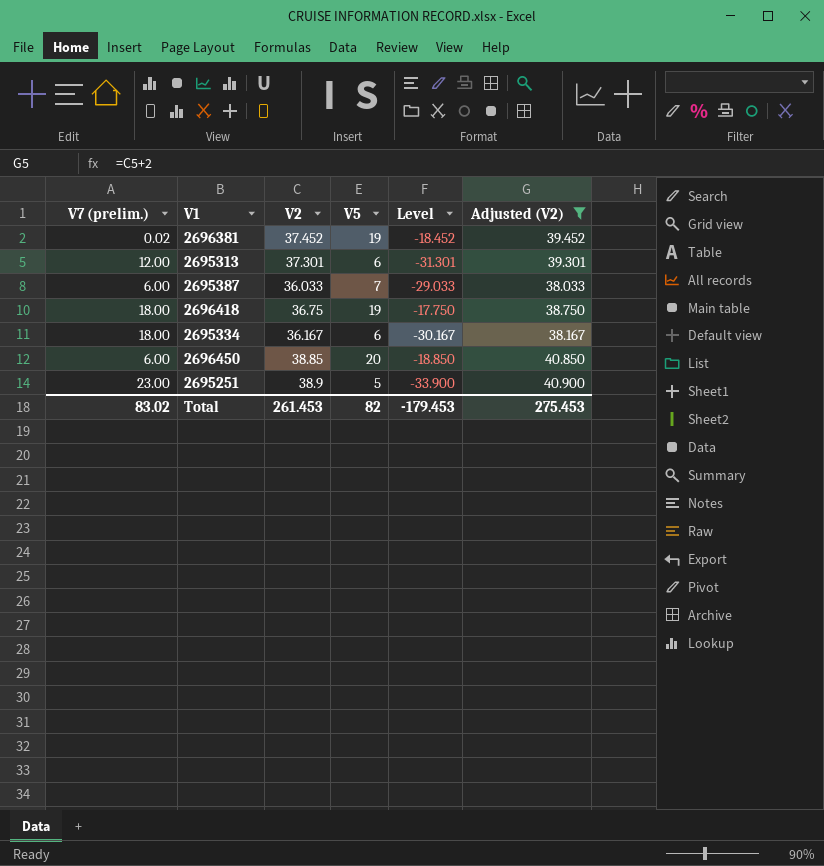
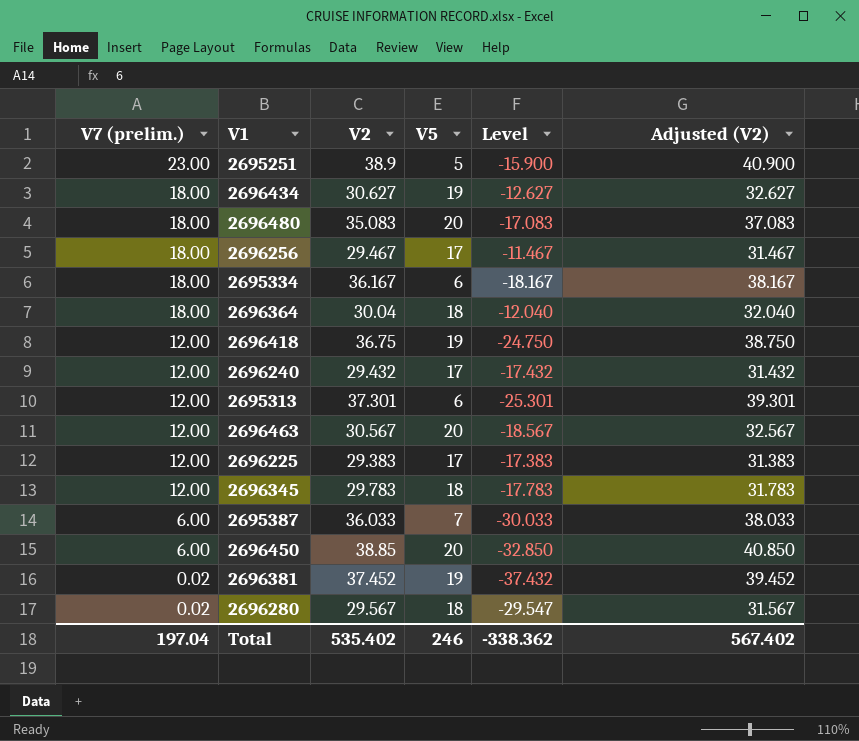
filter: Adjusted (V2) >= 38.033 -> none
row order: none -> V7 (prelim.) descending
column Level | formula: [V5] - [V2] -> [V7 (prelim.)] - [V2]
2696418 | V7 (prelim.): 18.00 -> 12.00
Total | V7 (prelim.): 83.02 -> 197.04
Total | V2: 261.453 -> 535.402
Total | V5: 82 -> 246
Total | Level: -179.453 -> -338.362
Total | Adjusted (V2): 275.453 -> 567.402

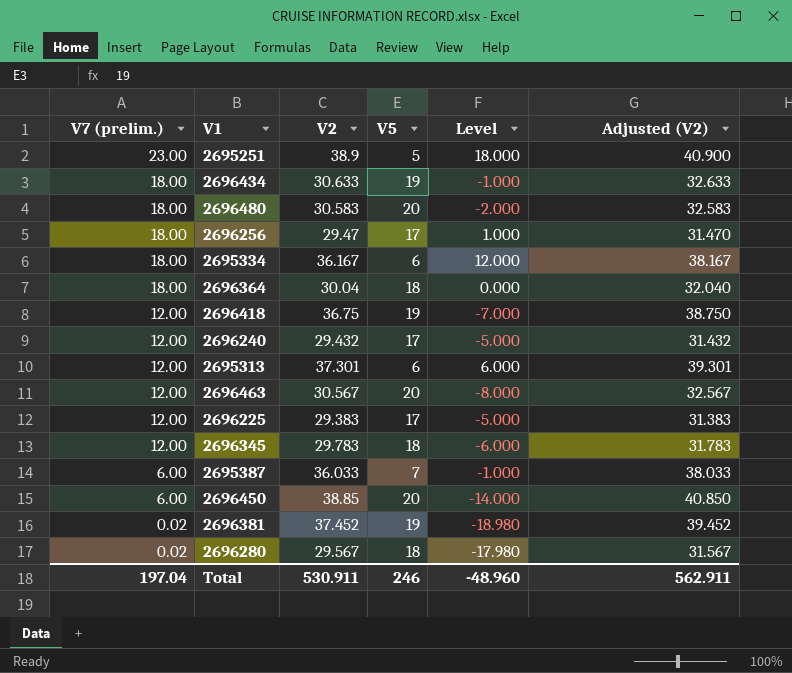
column Level | formula: [V7 (prelim.)] - [V2] -> [V7 (prelim.)] - [V5]
2696434 | V2: 30.627 -> 30.633
2696434 | Adjusted (V2): 32.627 -> 32.633
2696480 | V2: 35.083 -> 30.583
2696480 | Adjusted (V2): 37.083 -> 32.583
2696256 | V2: 29.467 -> 29.47
2696256 | Adjusted (V2): 31.467 -> 31.470
Total | V2: 535.402 -> 530.911
Total | Level: -338.362 -> -48.960
Total | Adjusted (V2): 567.402 -> 562.911

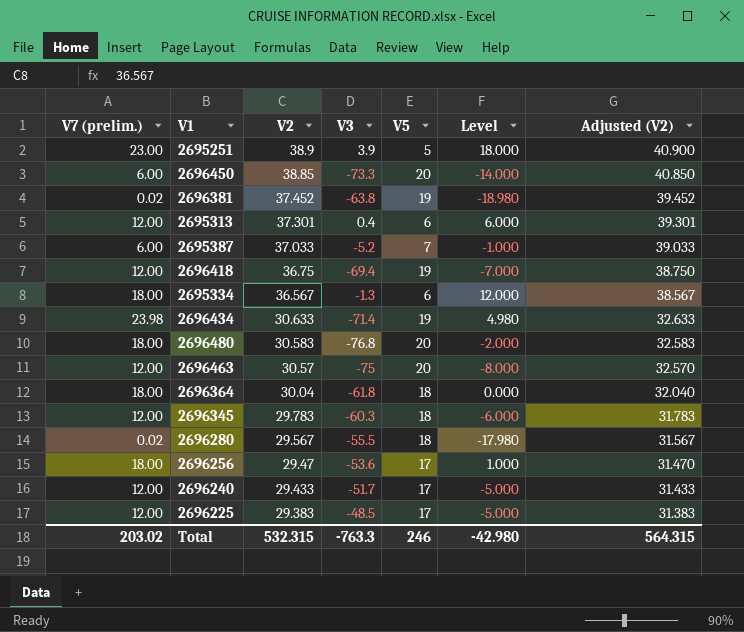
row order: V7 (prelim.) descending -> V2 descending
column V3 | position: none -> 4
2695387 | V2: 36.033 -> 37.033
2695387 | Adjusted (V2): 38.033 -> 39.033
2695334 | V2: 36.167 -> 36.567
2695334 | Adjusted (V2): 38.167 -> 38.567
2696434 | V7 (prelim.): 18.00 -> 23.98
2696434 | Level: -1.000 -> 4.980
2696463 | V2: 30.567 -> 30.57
2696463 | Adjusted (V2): 32.567 -> 32.570
2696240 | V2: 29.432 -> 29.433
2696240 | Adjusted (V2): 31.432 -> 31.433
Total | V7 (prelim.): 197.04 -> 203.02
Total | V2: 530.911 -> 532.315
Total | Level: -48.960 -> -42.980
Total | Adjusted (V2): 562.911 -> 564.315

